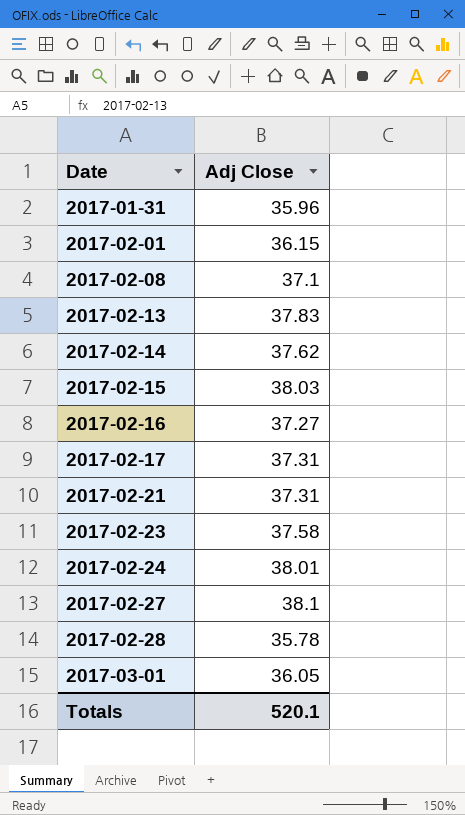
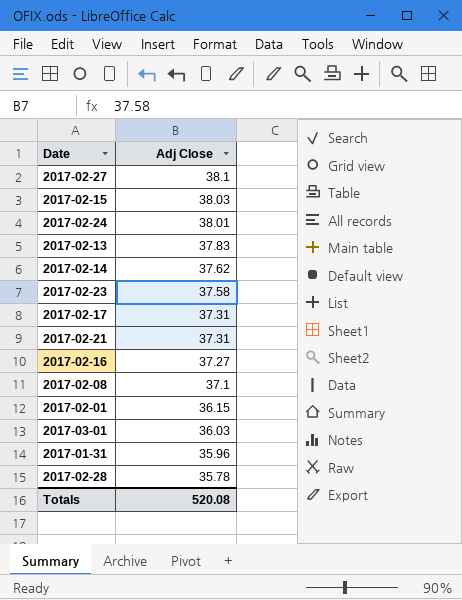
row order: Date ascending -> Adj Close descending
2017-03-01 | Adj Close: 36.05 -> 36.03
Totals | Adj Close: 520.1 -> 520.08

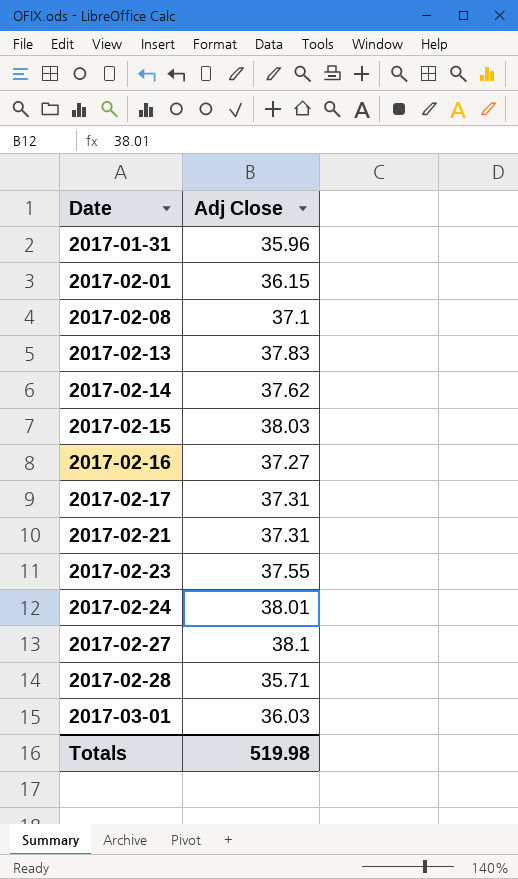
row order: Adj Close descending -> Date ascending
2017-02-23 | Adj Close: 37.58 -> 37.55
2017-02-28 | Adj Close: 35.78 -> 35.71
Totals | Adj Close: 520.08 -> 519.98

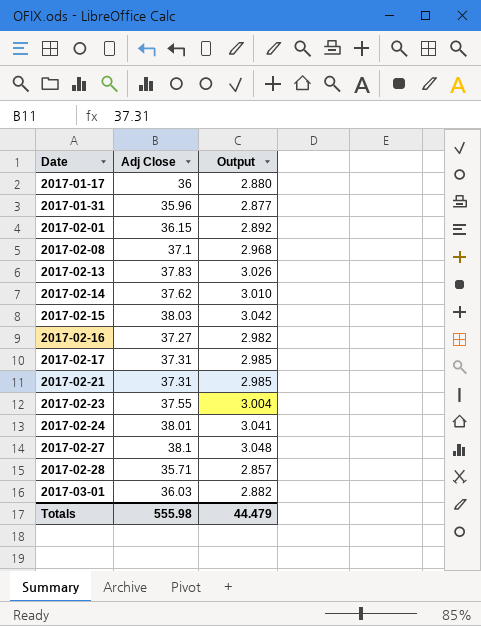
column Output | formula: none -> [Adj Close] * 0.08
row 2017-01-17: none -> 36 | 2.880
Totals | Adj Close: 519.98 -> 555.98

